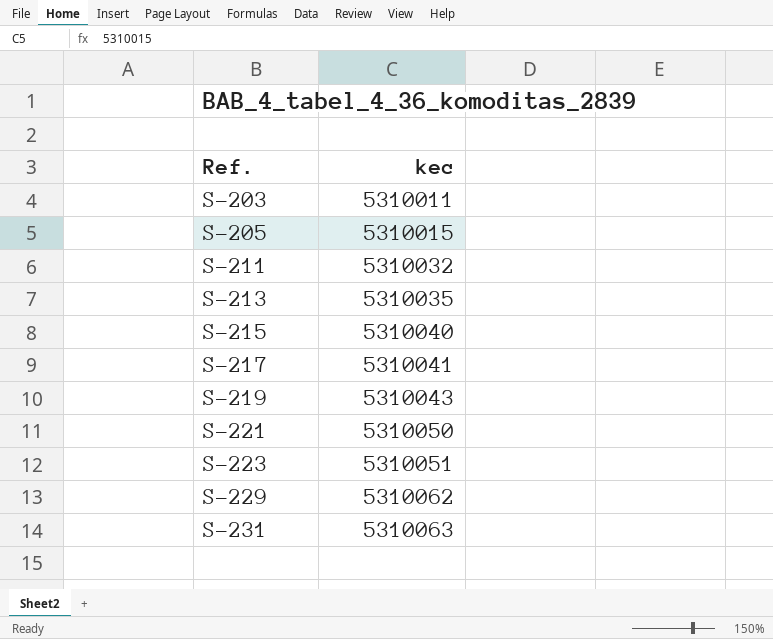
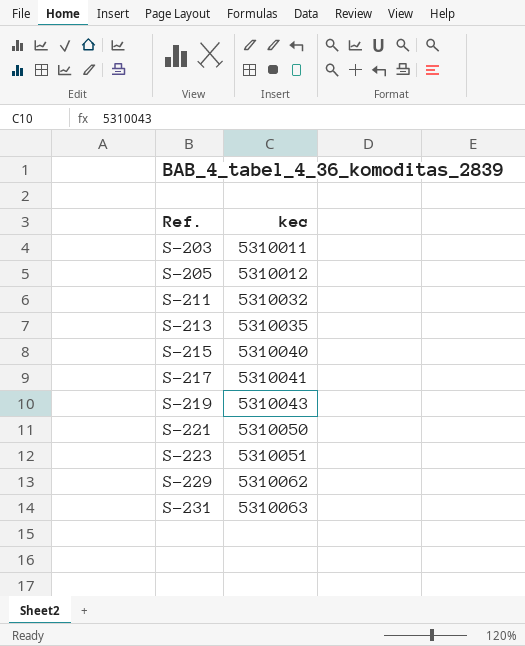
S-205 | kec: 5310015 -> 5310012

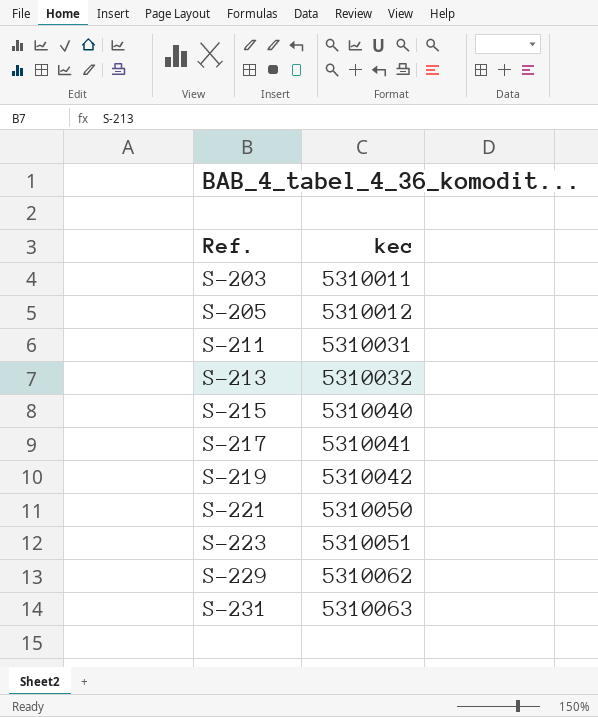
S-211 | kec: 5310032 -> 5310031
S-213 | kec: 5310035 -> 5310032
S-219 | kec: 5310043 -> 5310042

